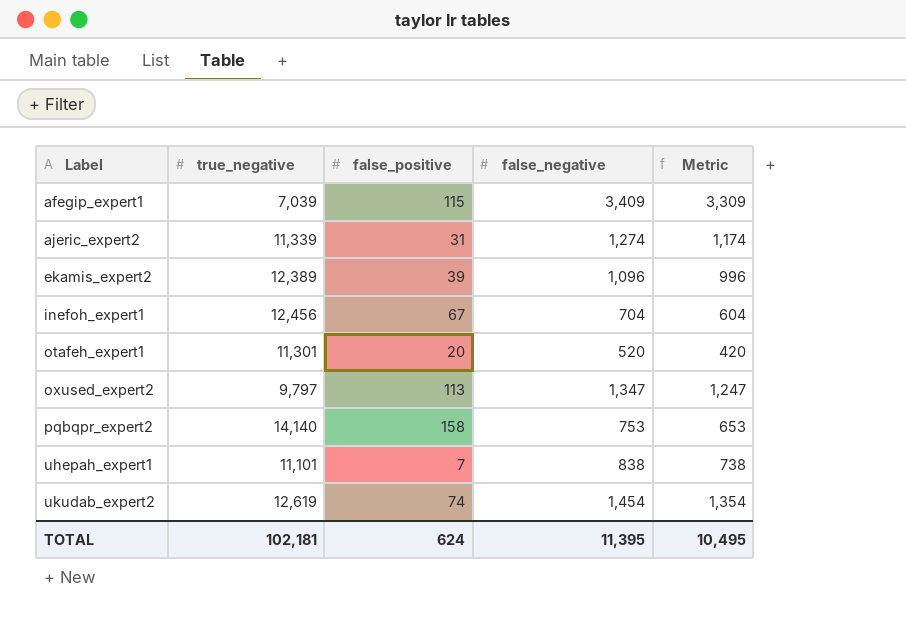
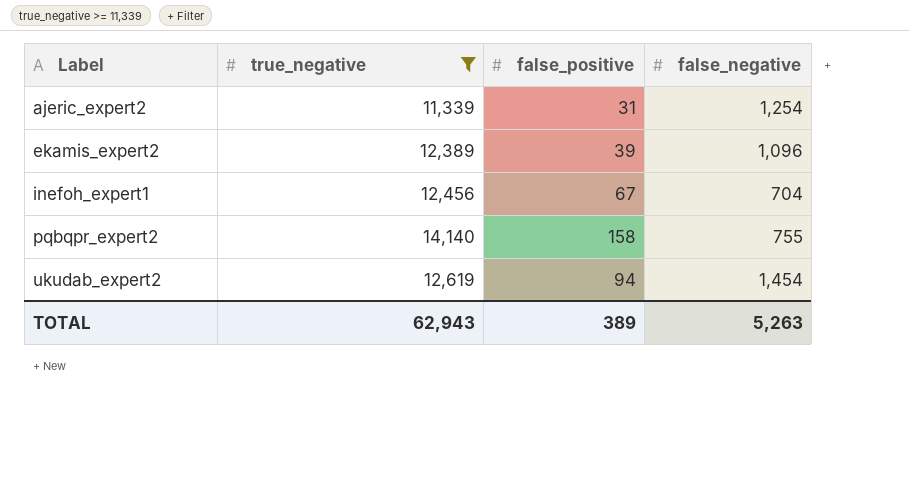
filter: none -> true_negative >= 11,339
column Metric | formula: [false_negative] - 100 -> none
ajeric_expert2 | false_negative: 1,274 -> 1,254
pqbqpr_expert2 | false_negative: 753 -> 755
ukudab_expert2 | false_positive: 74 -> 94
TOTAL | true_negative: 102,181 -> 62,943
TOTAL | false_positive: 624 -> 389
TOTAL | false_negative: 11,395 -> 5,263

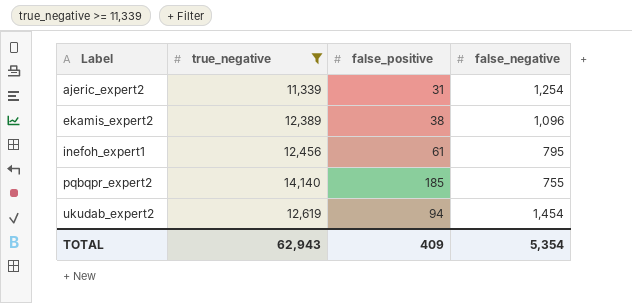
ekamis_expert2 | false_positive: 39 -> 38
inefoh_expert1 | false_positive: 67 -> 61
inefoh_expert1 | false_negative: 704 -> 795
pqbqpr_expert2 | false_positive: 158 -> 185
TOTAL | false_positive: 389 -> 409
TOTAL | false_negative: 5,263 -> 5,354

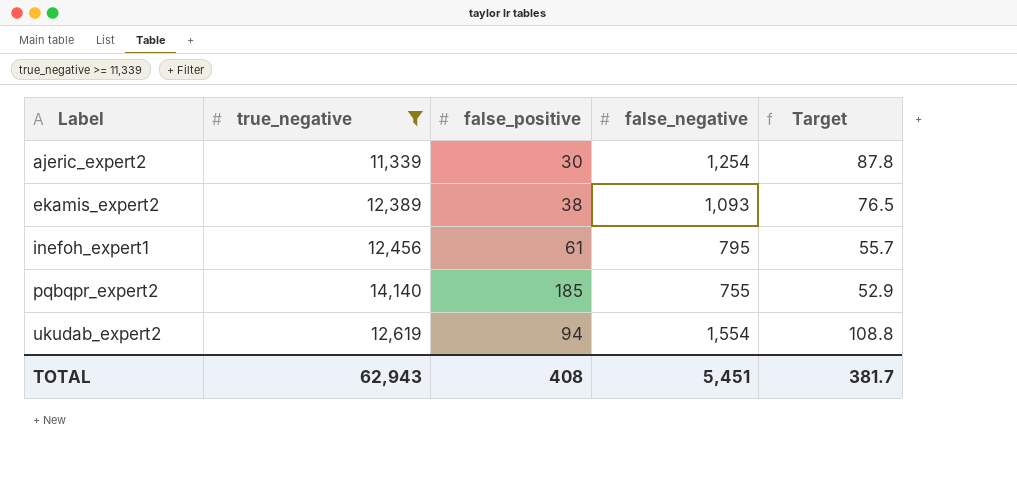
column Target | formula: none -> [false_negative] * 0.07
ajeric_expert2 | false_positive: 31 -> 30
ekamis_expert2 | false_negative: 1,096 -> 1,093
ukudab_expert2 | false_negative: 1,454 -> 1,554
TOTAL | false_positive: 409 -> 408
TOTAL | false_negative: 5,354 -> 5,451

